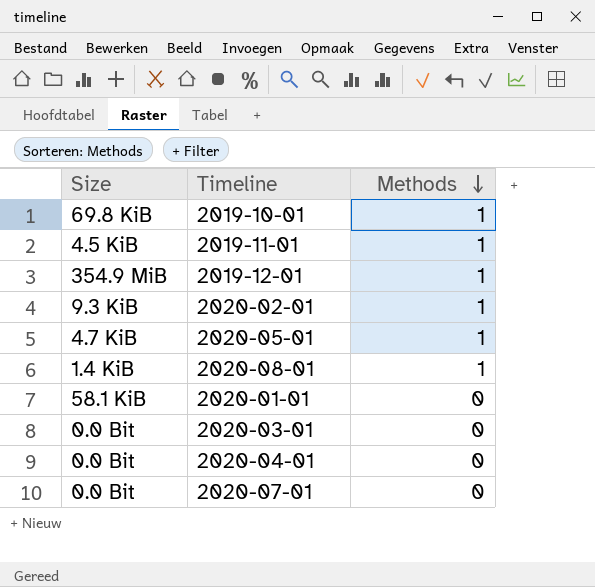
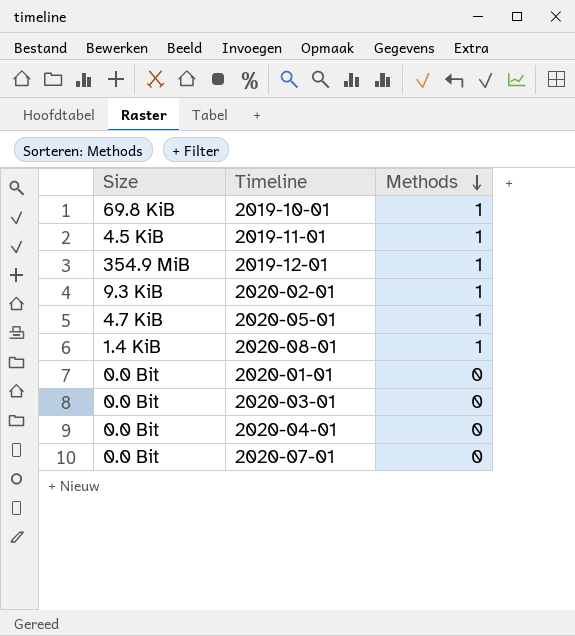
2020-01-01 | Size: 58.1 KiB -> 0.0 Bit

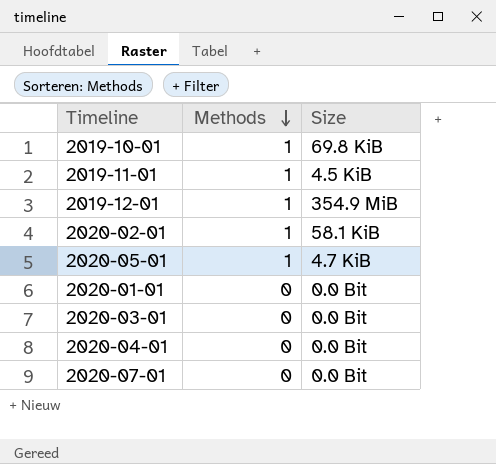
column Size | position: 1 -> 3
row 2020-08-01: 1.4 KiB | 1 -> none
2020-02-01 | Size: 9.3 KiB -> 58.1 KiB

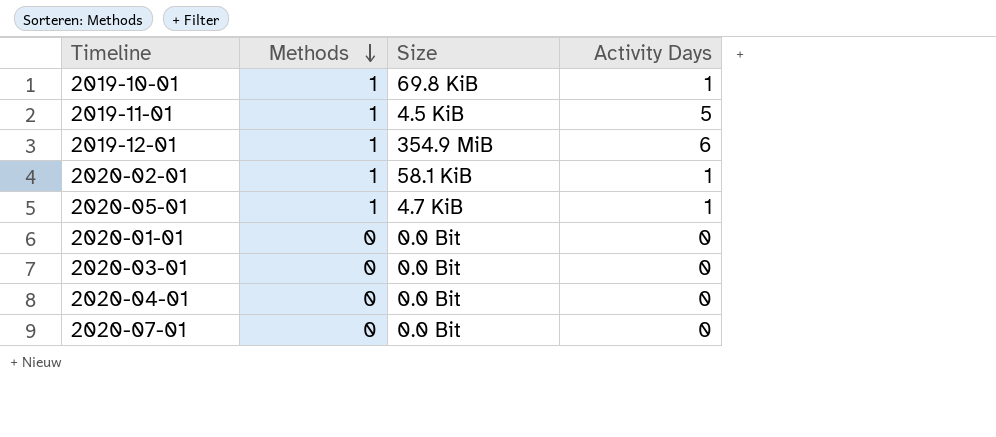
column Activity Days | position: none -> 4

